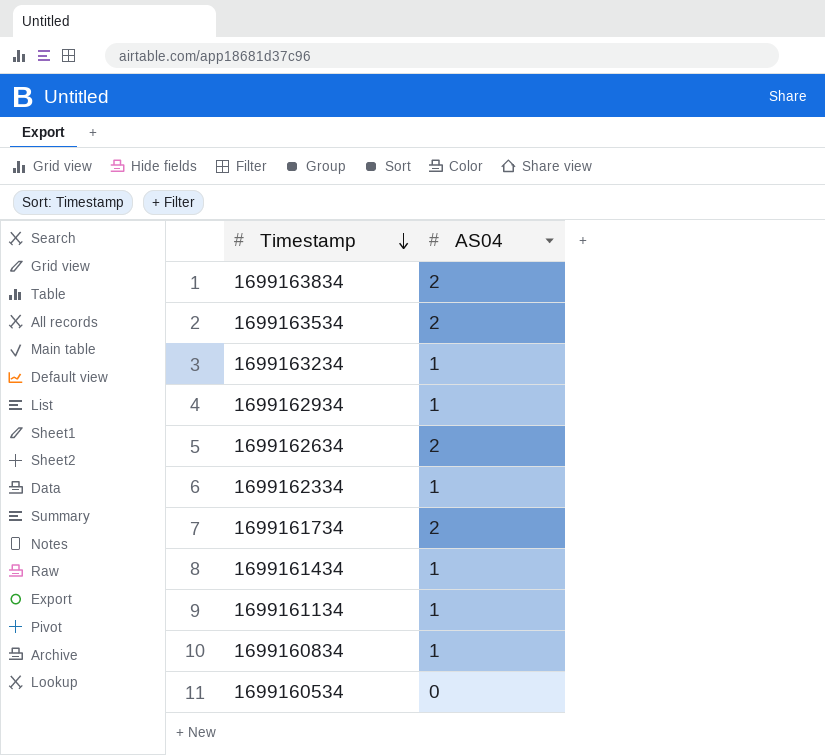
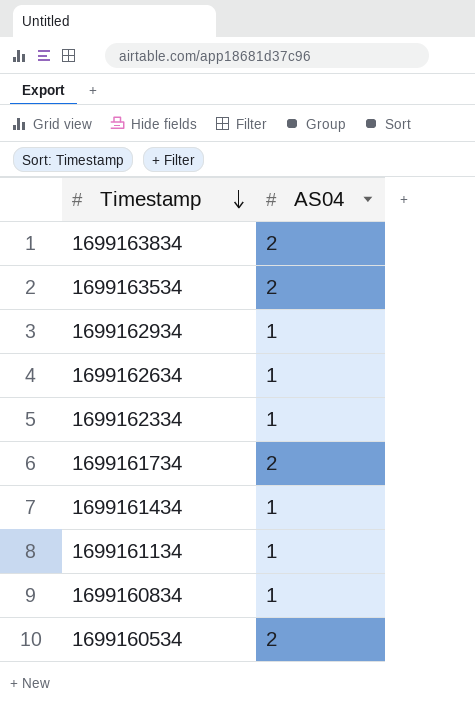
row 1699163234: 1 -> none
1699162634 | AS04: 2 -> 1
1699160534 | AS04: 0 -> 2

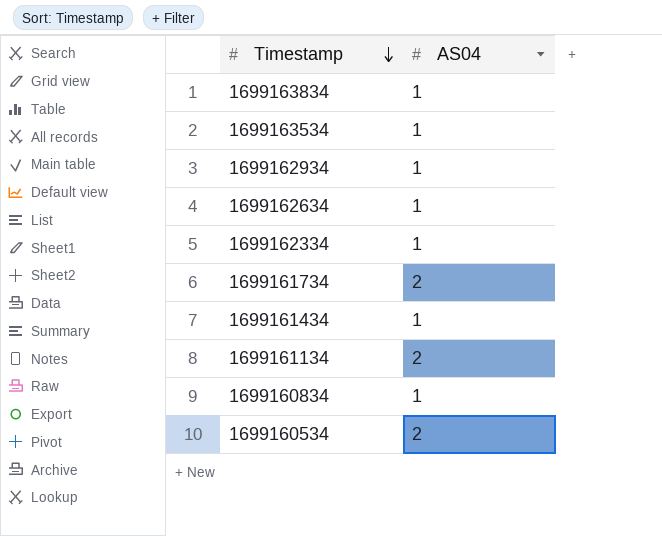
1699163834 | AS04: 2 -> 1
1699163534 | AS04: 2 -> 1
1699161134 | AS04: 1 -> 2

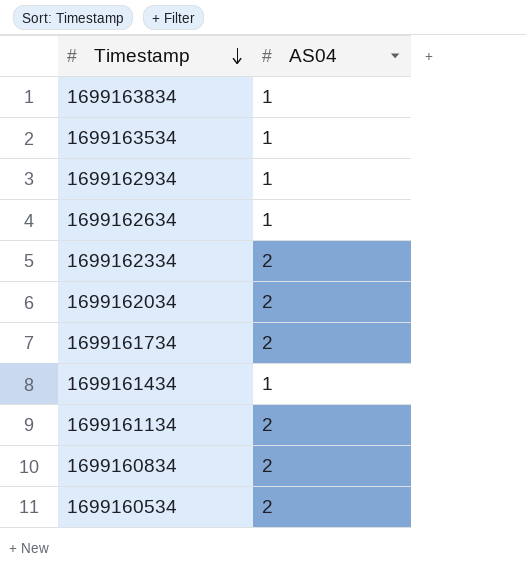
1699162334 | AS04: 1 -> 2
row 1699162034: none -> 2
1699160834 | AS04: 1 -> 2

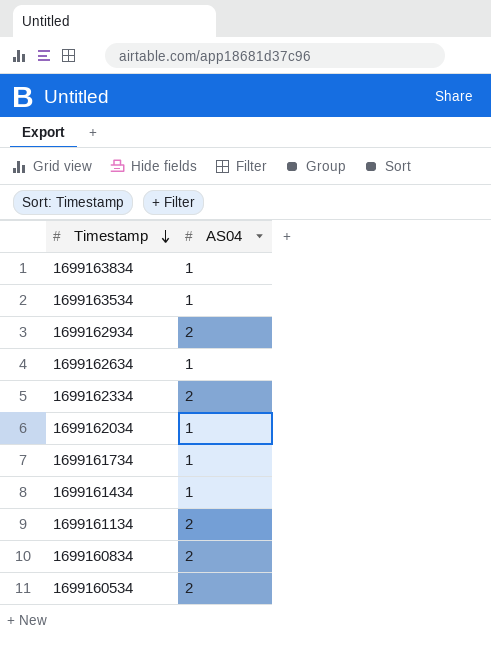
1699162934 | AS04: 1 -> 2
1699162034 | AS04: 2 -> 1
1699161734 | AS04: 2 -> 1

